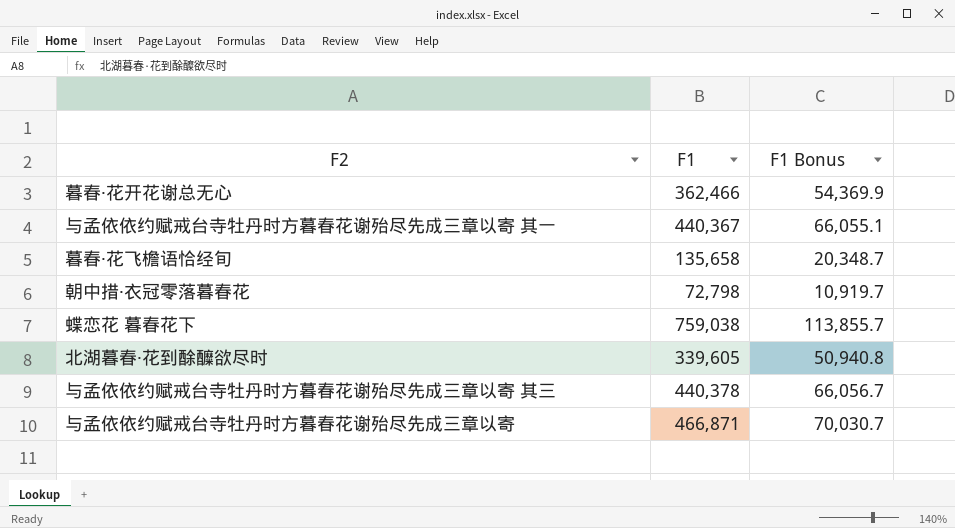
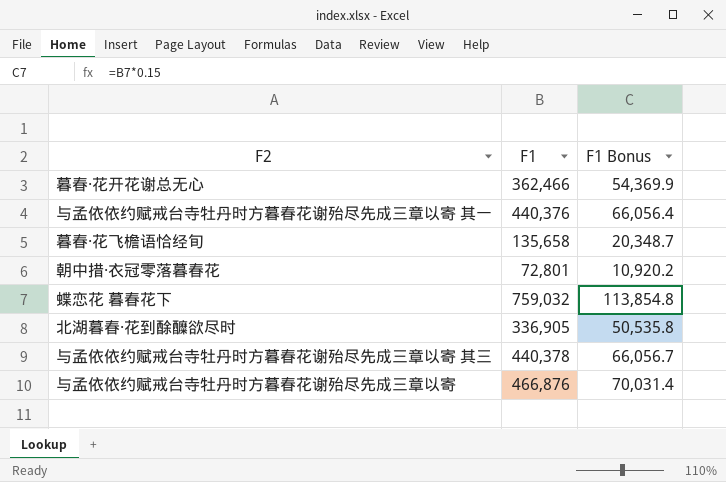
与孟依依约赋戒台寺牡丹时方暮春花谢殆尽先成三章以寄 其一 | F1: 440,367 -> 440,376
与孟依依约赋戒台寺牡丹时方暮春花谢殆尽先成三章以寄 其一 | F1 Bonus: 66,055.1 -> 66,056.4
朝中措·衣冠零落暮春花 | F1: 72,798 -> 72,801
朝中措·衣冠零落暮春花 | F1 Bonus: 10,919.7 -> 10,920.2
蝶恋花 暮春花下 | F1: 759,038 -> 759,032
蝶恋花 暮春花下 | F1 Bonus: 113,855.7 -> 113,854.8
北湖暮春·花到酴醾欲尽时 | F1: 339,605 -> 336,905
北湖暮春·花到酴醾欲尽时 | F1 Bonus: 50,940.8 -> 50,535.8
与孟依依约赋戒台寺牡丹时方暮春花谢殆尽先成三章以寄 | F1: 466,871 -> 466,876
与孟依依约赋戒台寺牡丹时方暮春花谢殆尽先成三章以寄 | F1 Bonus: 70,030.7 -> 70,031.4

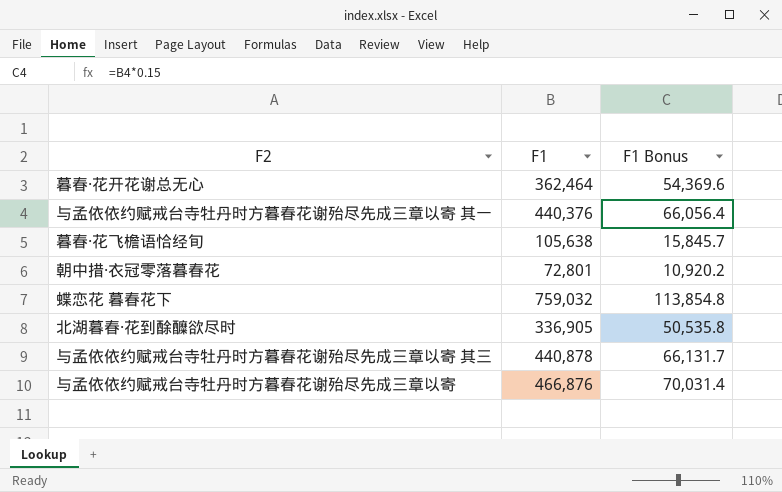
暮春·花开花谢总无心 | F1: 362,466 -> 362,464
暮春·花开花谢总无心 | F1 Bonus: 54,369.9 -> 54,369.6
暮春·花飞檐语恰经旬 | F1: 135,658 -> 105,638
暮春·花飞檐语恰经旬 | F1 Bonus: 20,348.7 -> 15,845.7
与孟依依约赋戒台寺牡丹时方暮春花谢殆尽先成三章以寄 其三 | F1: 440,378 -> 440,878
与孟依依约赋戒台寺牡丹时方暮春花谢殆尽先成三章以寄 其三 | F1 Bonus: 66,056.7 -> 66,131.7

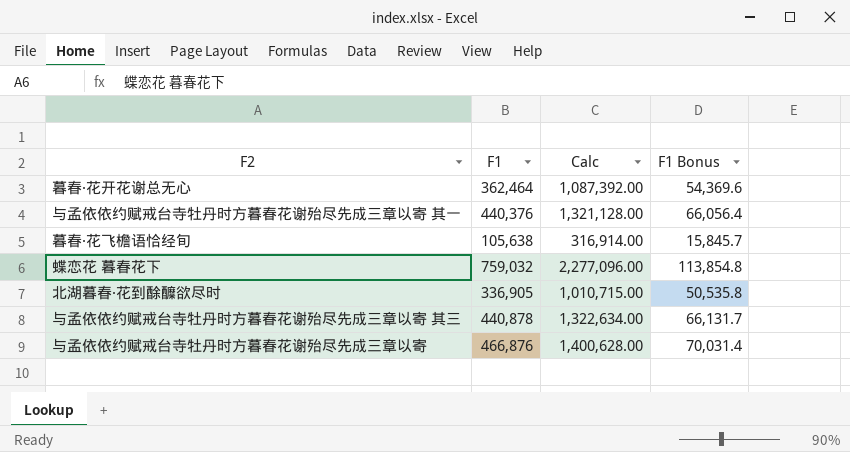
column Calc | formula: none -> [F1] * 3
row 朝中措·衣冠零落暮春花: 72,801 | 10,920.2 -> none

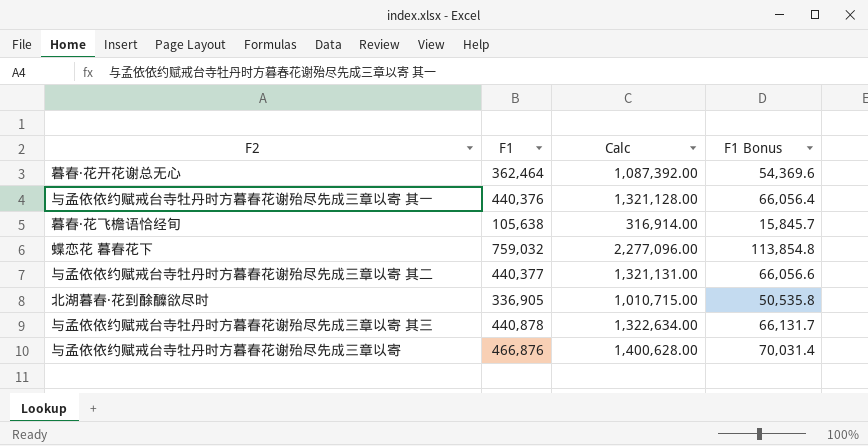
row 与孟依依约赋戒台寺牡丹时方暮春花谢殆尽先成三章以寄 其二: none -> 440,377 | 1,321,131.00 | 66,056.6

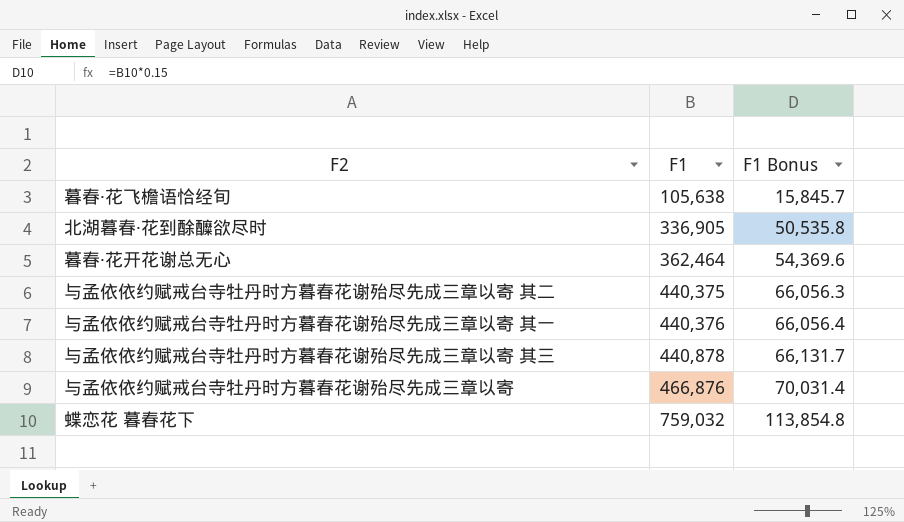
row order: none -> F1 ascending
column Calc | formula: [F1] * 3 -> none
与孟依依约赋戒台寺牡丹时方暮春花谢殆尽先成三章以寄 其二 | F1: 440,377 -> 440,375
与孟依依约赋戒台寺牡丹时方暮春花谢殆尽先成三章以寄 其二 | F1 Bonus: 66,056.6 -> 66,056.3

